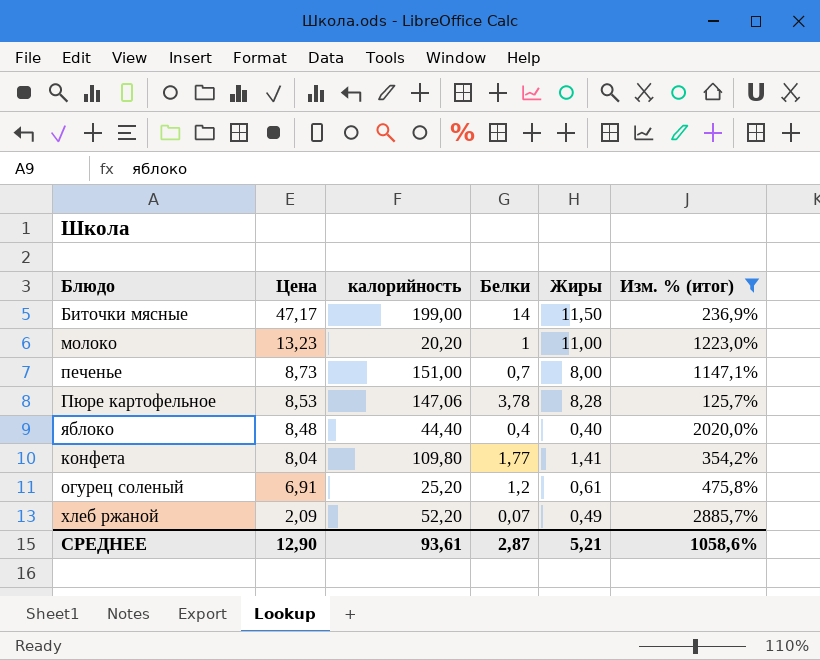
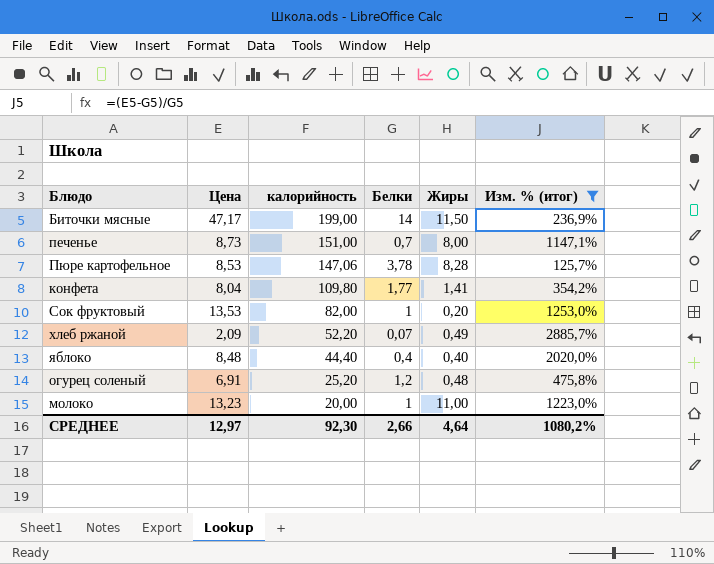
row order: Цена descending -> калорийность descending
row Сок фруктовый: none -> 13,53 | 82,00 | 1 | 0,20 | 1253,0%
огурец соленый | Жиры: 0,61 -> 0,48
молоко | калорийность: 20,20 -> 20,00
СРЕДНЕЕ | Цена: 12,90 -> 12,97
СРЕДНЕЕ | калорийность: 93,61 -> 92,30
СРЕДНЕЕ | Белки: 2,87 -> 2,66
СРЕДНЕЕ | Жиры: 5,21 -> 4,64
СРЕДНЕЕ | Изм. % (итог): 1058,6% -> 1080,2%

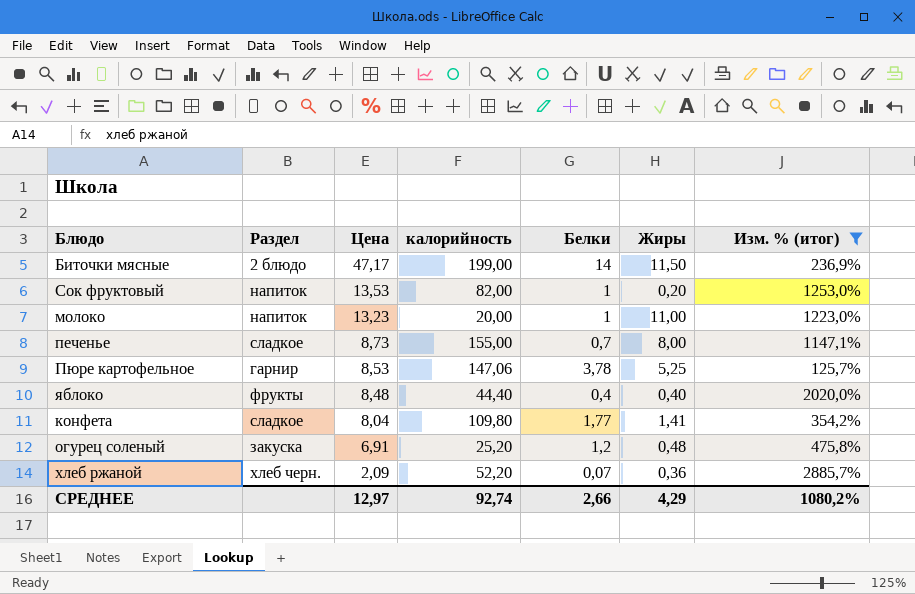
row order: калорийность descending -> Цена descending
column Раздел | position: none -> 2
печенье | калорийность: 151,00 -> 155,00
Пюре картофельное | Жиры: 8,28 -> 5,25
хлеб ржаной | Жиры: 0,49 -> 0,36
СРЕДНЕЕ | калорийность: 92,30 -> 92,74
СРЕДНЕЕ | Жиры: 4,64 -> 4,29

